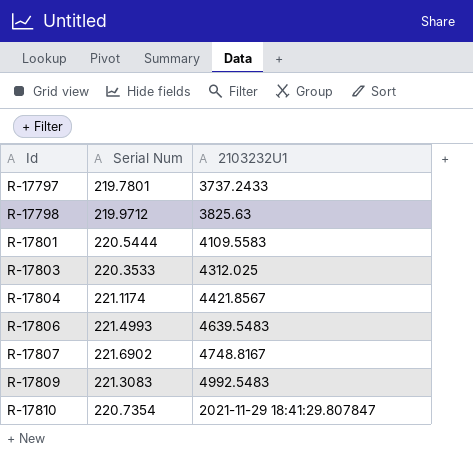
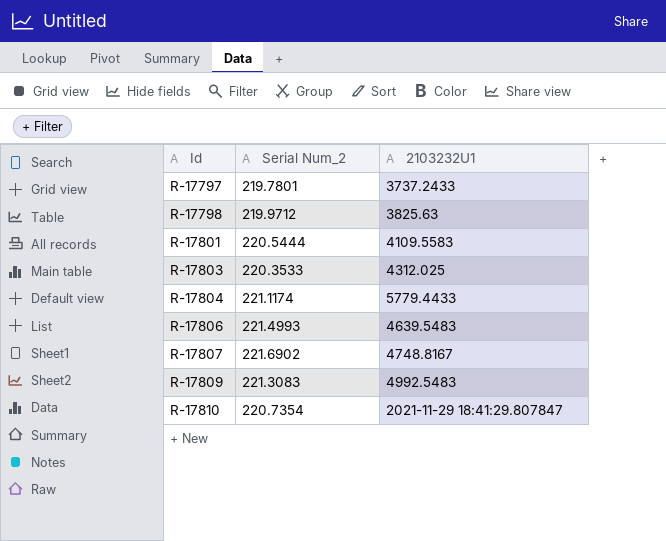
column name: Serial Num -> Serial Num_2
R-17804 | 2103232U1: 4421.8567 -> 5779.4433

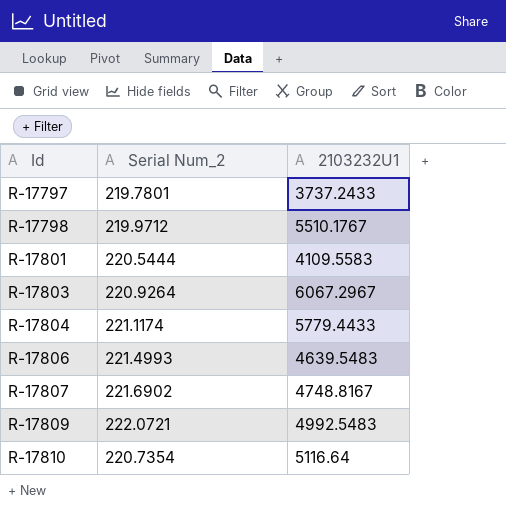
R-17798 | 2103232U1: 3825.63 -> 5510.1767
R-17803 | Serial Num_2: 220.3533 -> 220.9264
R-17803 | 2103232U1: 4312.025 -> 6067.2967
R-17809 | Serial Num_2: 221.3083 -> 222.0721
R-17810 | 2103232U1: 2021-11-29 18:41:29.807847 -> 5116.64

